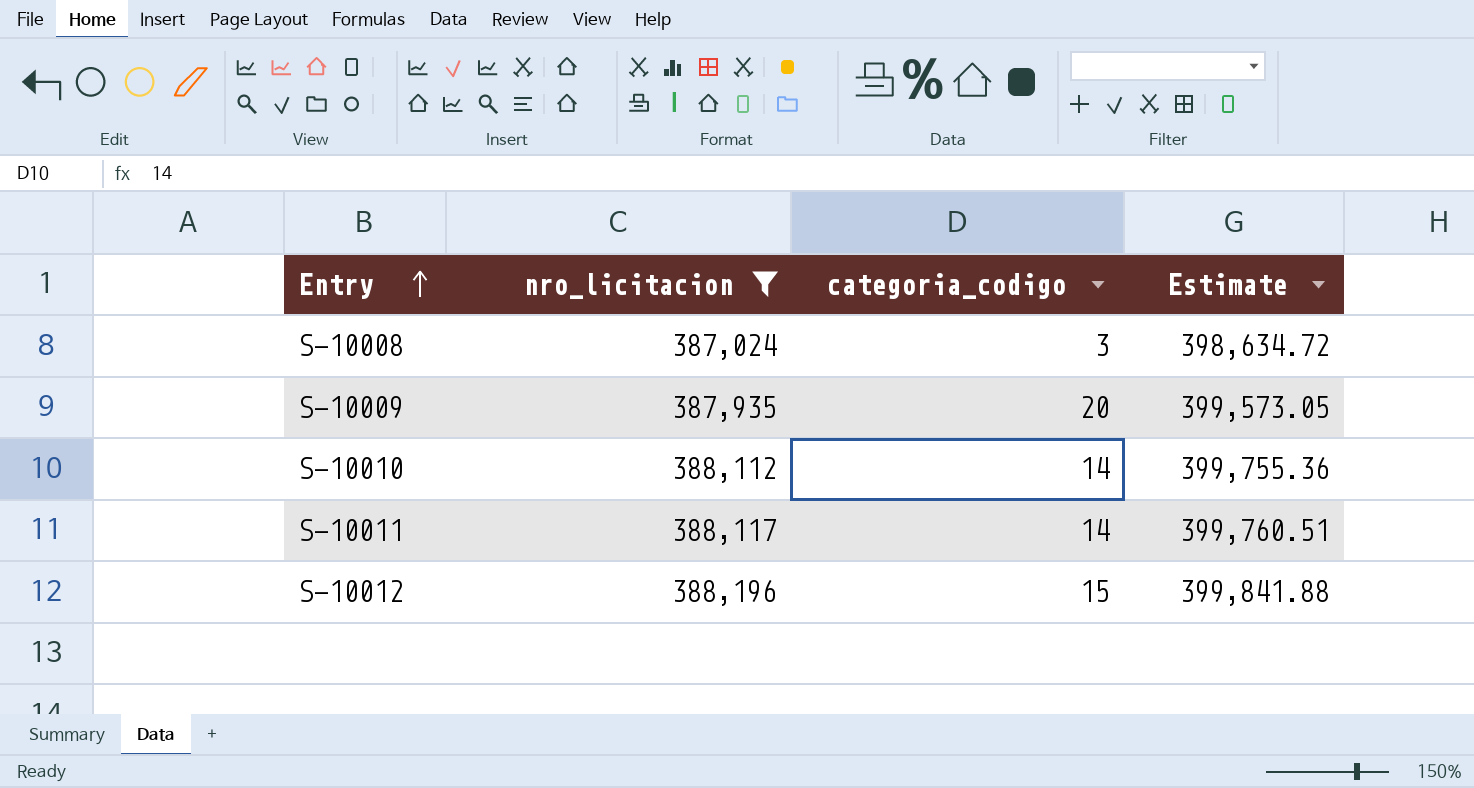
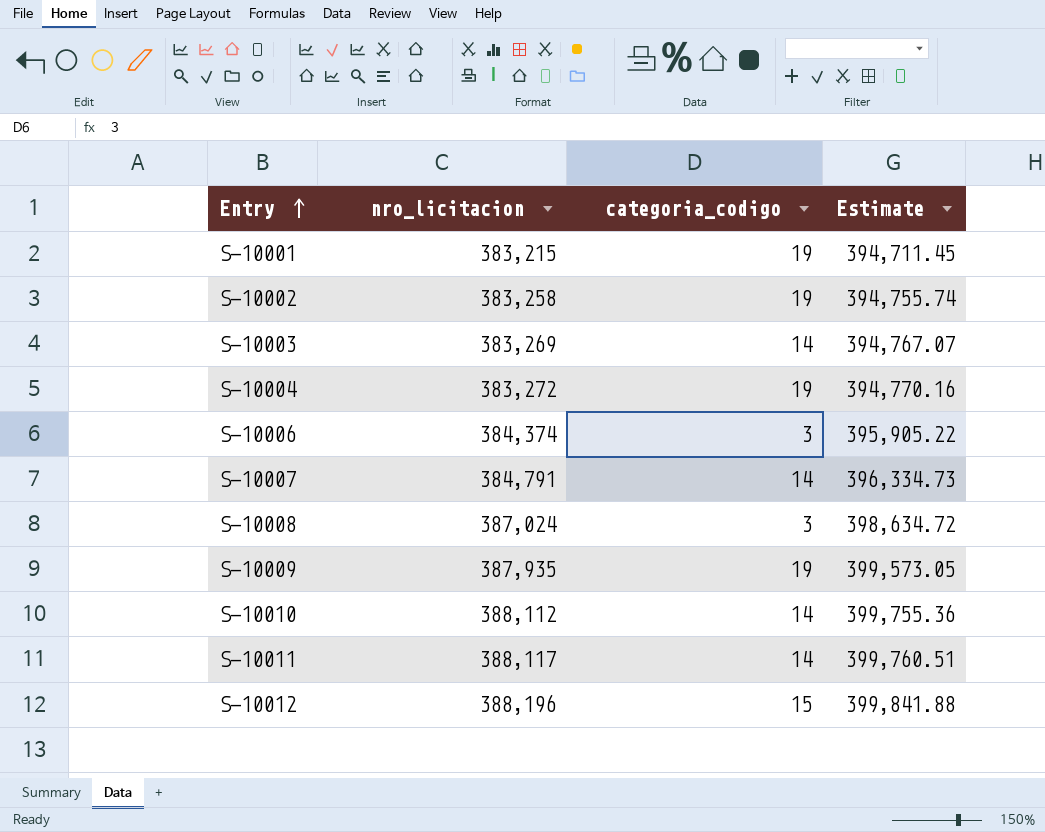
filter: nro_licitacion >= 387,024 -> none
S-10009 | categoria_codigo: 20 -> 19

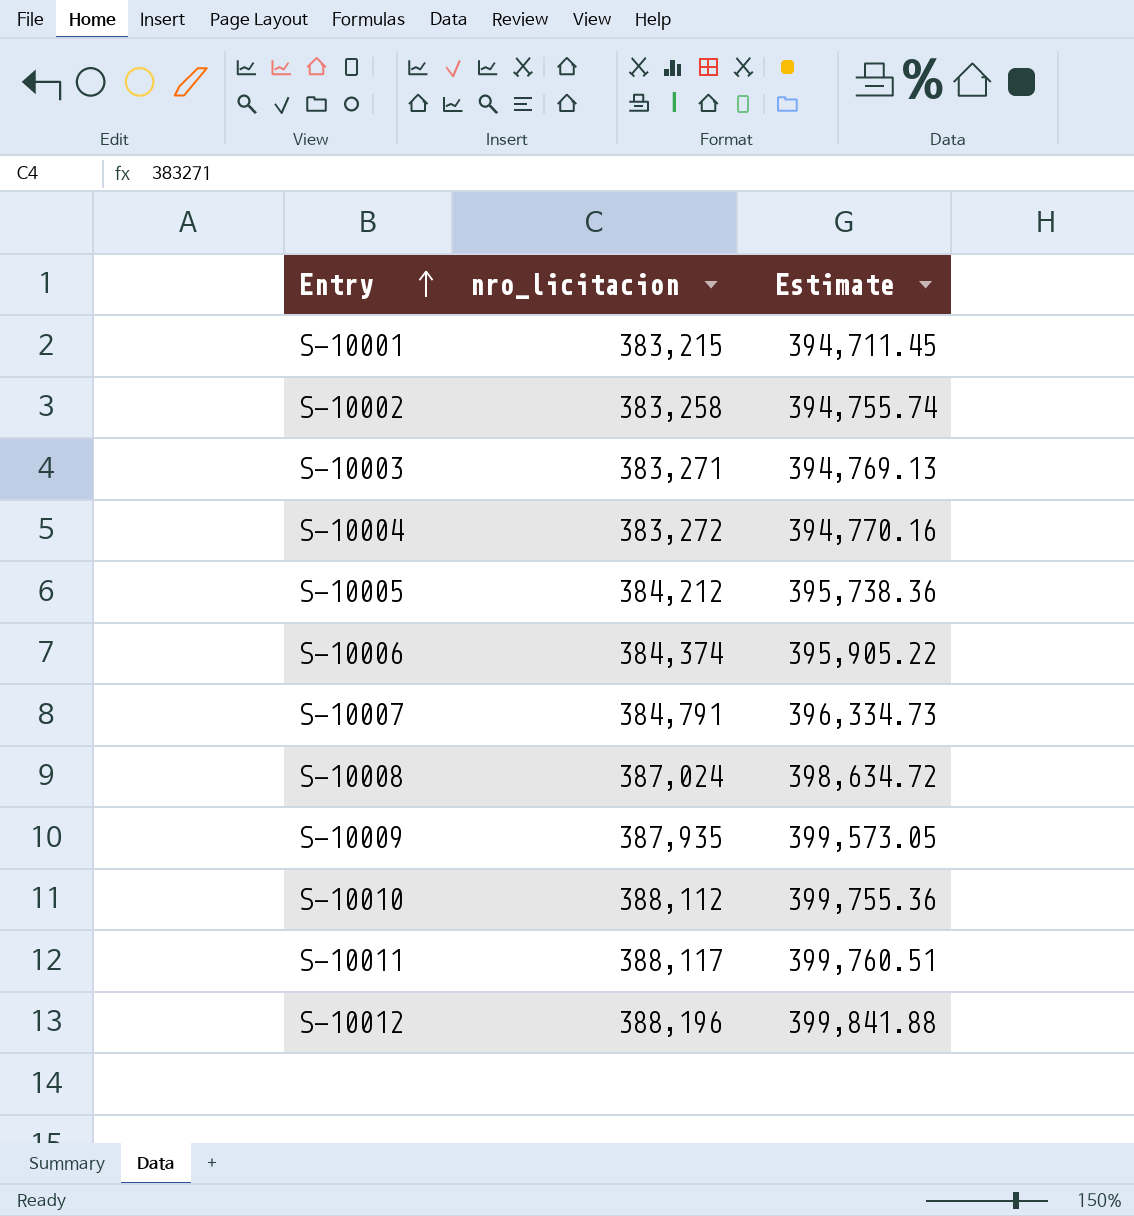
column categoria_codigo | position: 3 -> none
S-10003 | nro_licitacion: 383,269 -> 383,271
S-10003 | Estimate: 394,767.07 -> 394,769.13
row S-10005: none -> 384,212 | 395,738.36

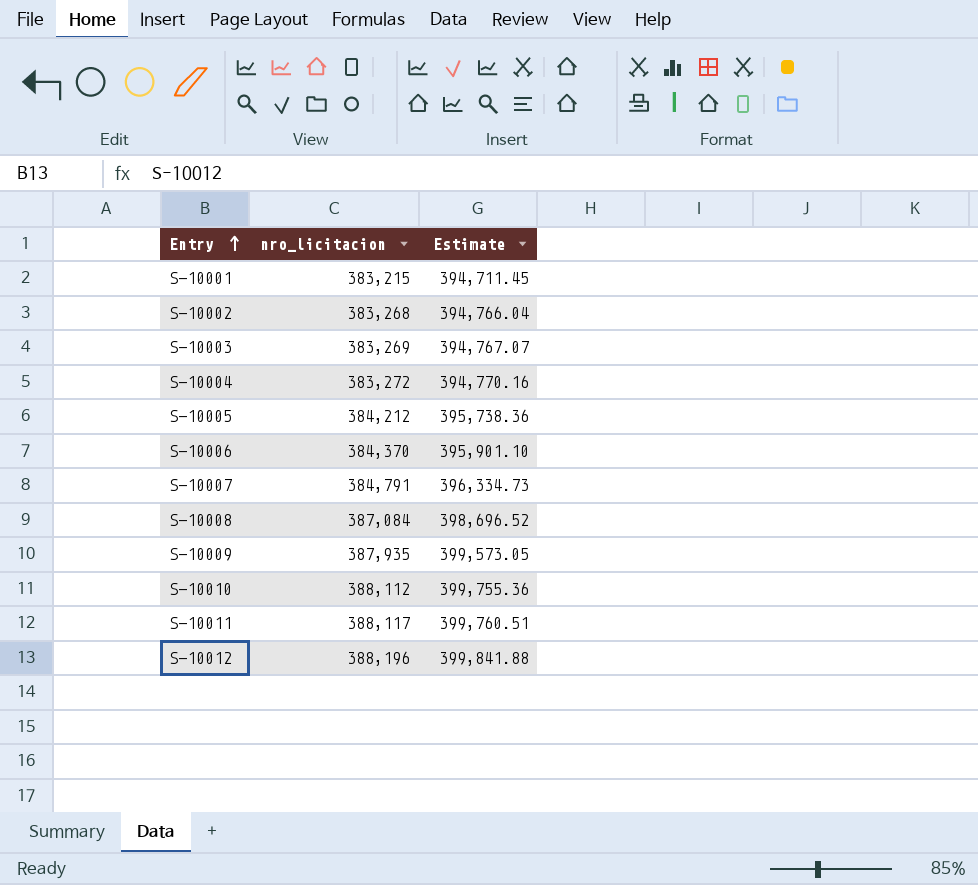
S-10002 | nro_licitacion: 383,258 -> 383,268
S-10002 | Estimate: 394,755.74 -> 394,766.04
S-10003 | nro_licitacion: 383,271 -> 383,269
S-10003 | Estimate: 394,769.13 -> 394,767.07
S-10006 | nro_licitacion: 384,374 -> 384,370
S-10006 | Estimate: 395,905.22 -> 395,901.10
S-10008 | nro_licitacion: 387,024 -> 387,084
S-10008 | Estimate: 398,634.72 -> 398,696.52

